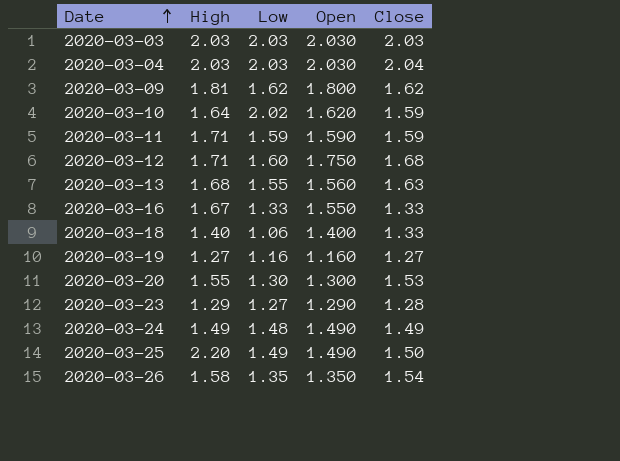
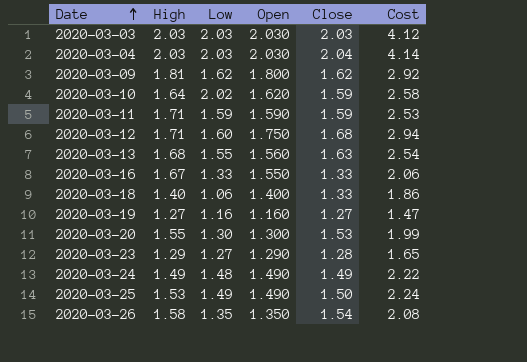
column Cost | formula: none -> [Open] * [Close]
2020-03-25 | High: 2.20 -> 1.53

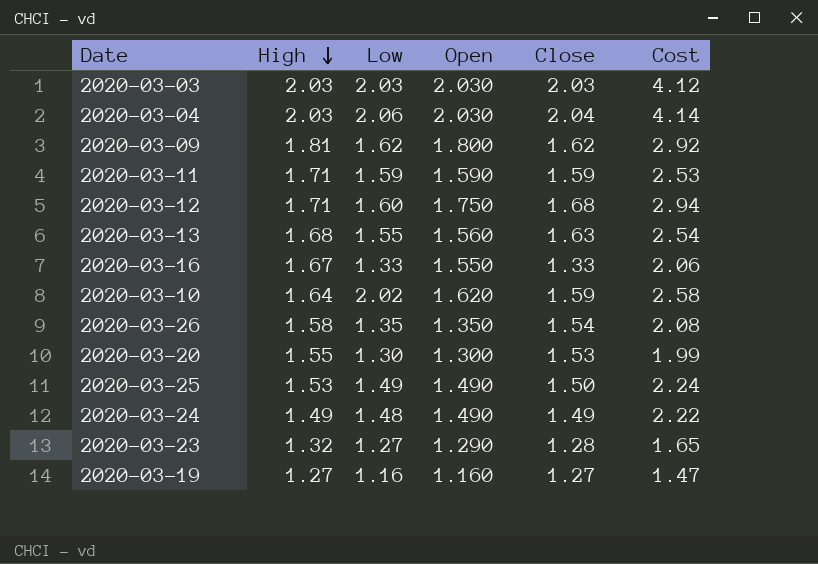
row order: Date ascending -> High descending
row 2020-03-18: 1.40 | 1.06 | 1.400 | 1.33 | 1.86 -> none
2020-03-04 | Low: 2.03 -> 2.06
2020-03-23 | High: 1.29 -> 1.32

